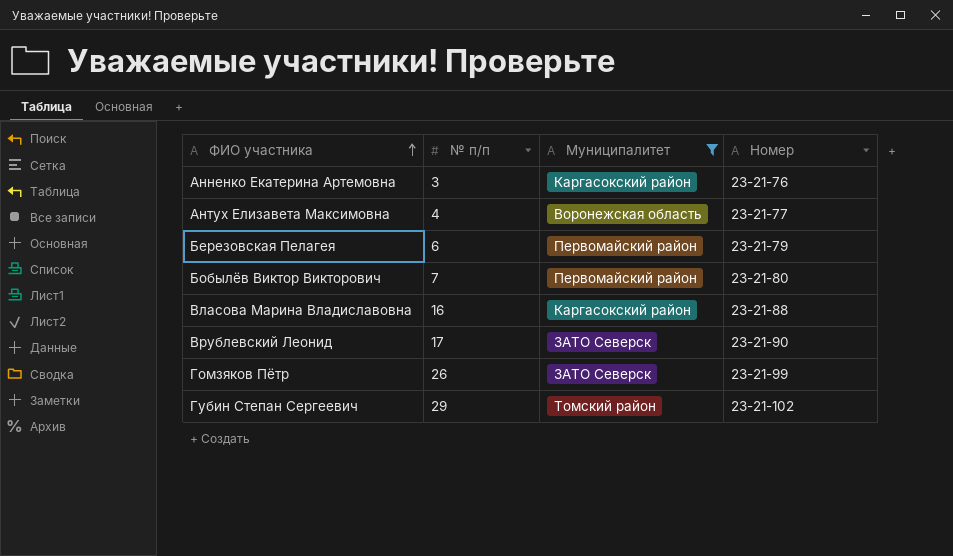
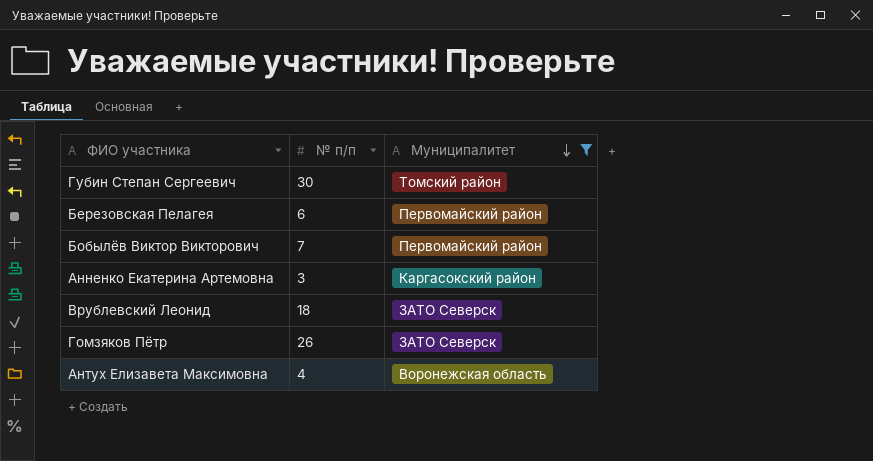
row order: ФИО участника ascending -> Муниципалитет descending
column Номер | position: 4 -> none
row Власова Марина Владиславовна: 16 | Каргасокский район | 23-21-88 -> none
Губин Степан Сергеевич | № п/п: 29 -> 30
Врублевский Леонид | № п/п: 17 -> 18

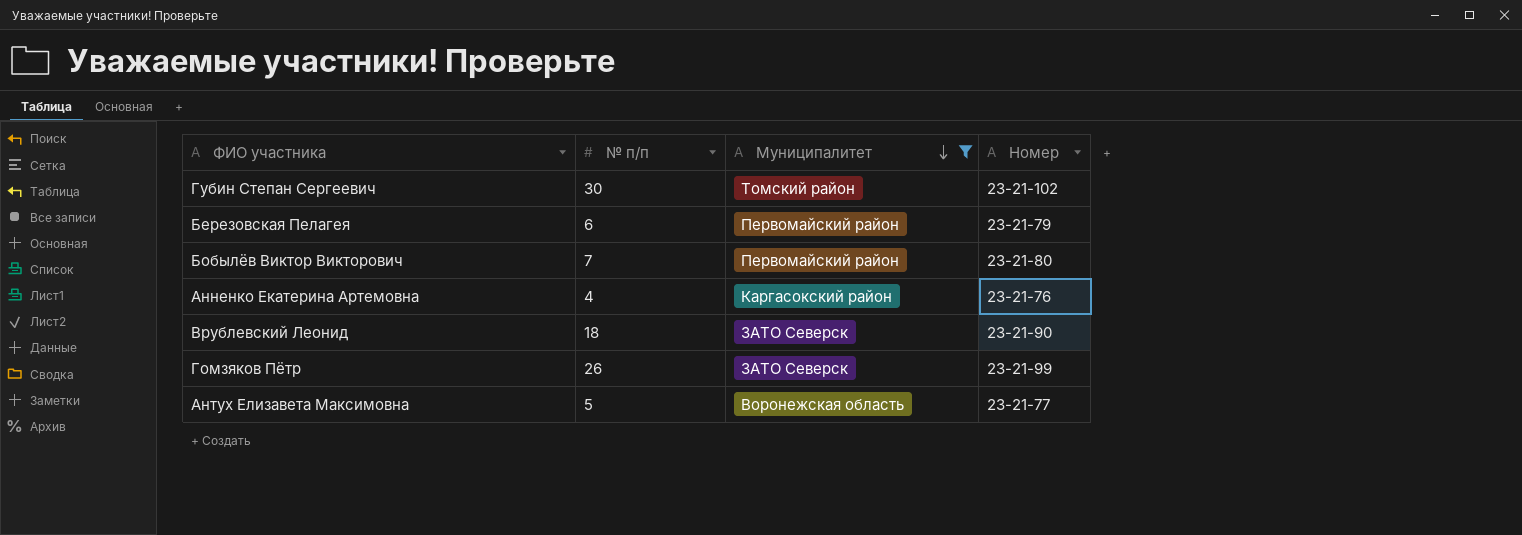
column Номер | position: none -> 4
Анненко Екатерина Артемовна | № п/п: 3 -> 4
Антух Елизавета Максимовна | № п/п: 4 -> 5

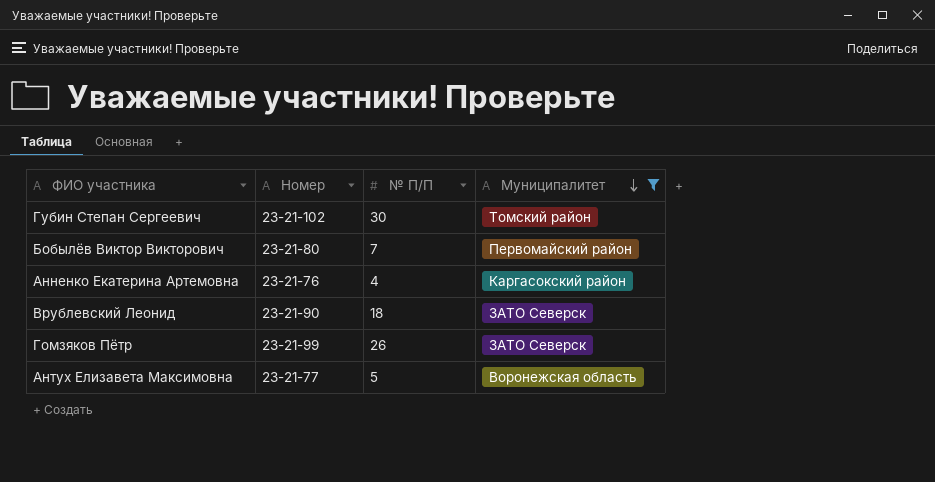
column Номер | position: 4 -> 2
column name: № п/п -> № П/П
row Березовская Пелагея: 6 | Первомайский район | 23-21-79 -> none

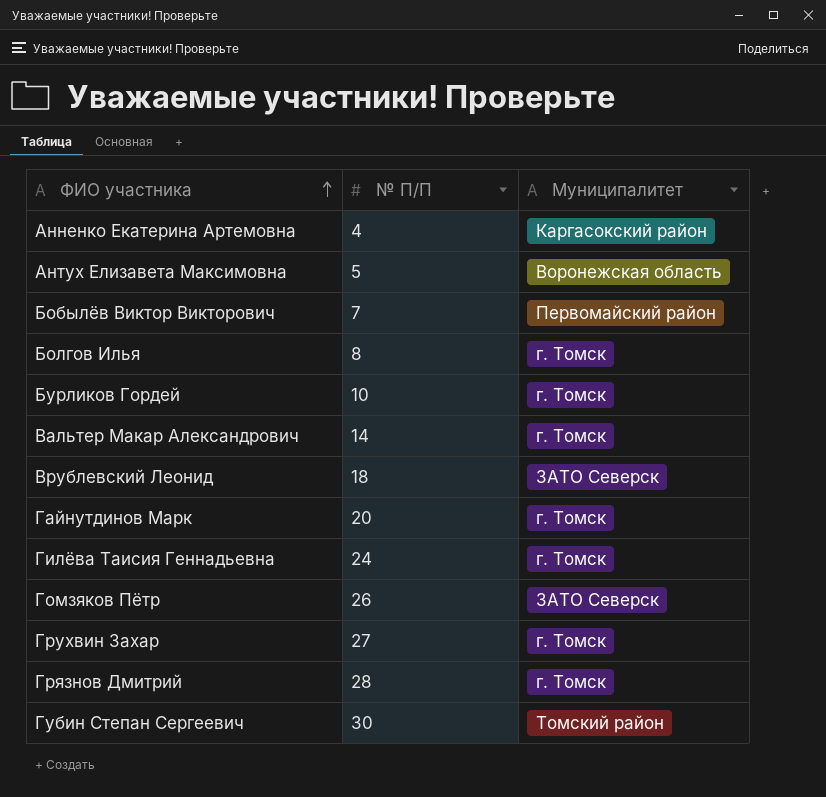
filter: Муниципалитет != г. Томск -> none
row order: Муниципалитет descending -> ФИО участника ascending
column Номер | position: 2 -> none

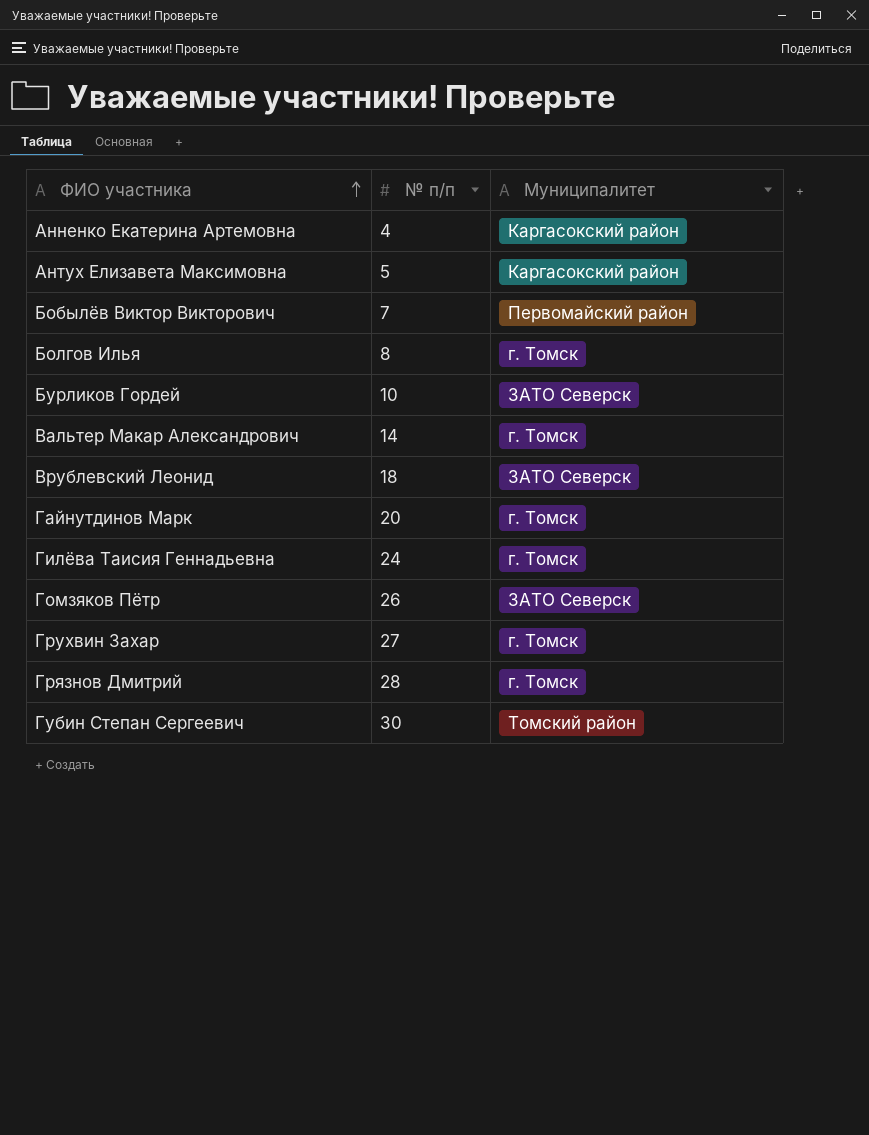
column name: № П/П -> № п/п
Антух Елизавета Максимовна | Муниципалитет: Воронежская область -> Каргасокский район
Бурликов Гордей | Муниципалитет: г. Томск -> ЗАТО Северск

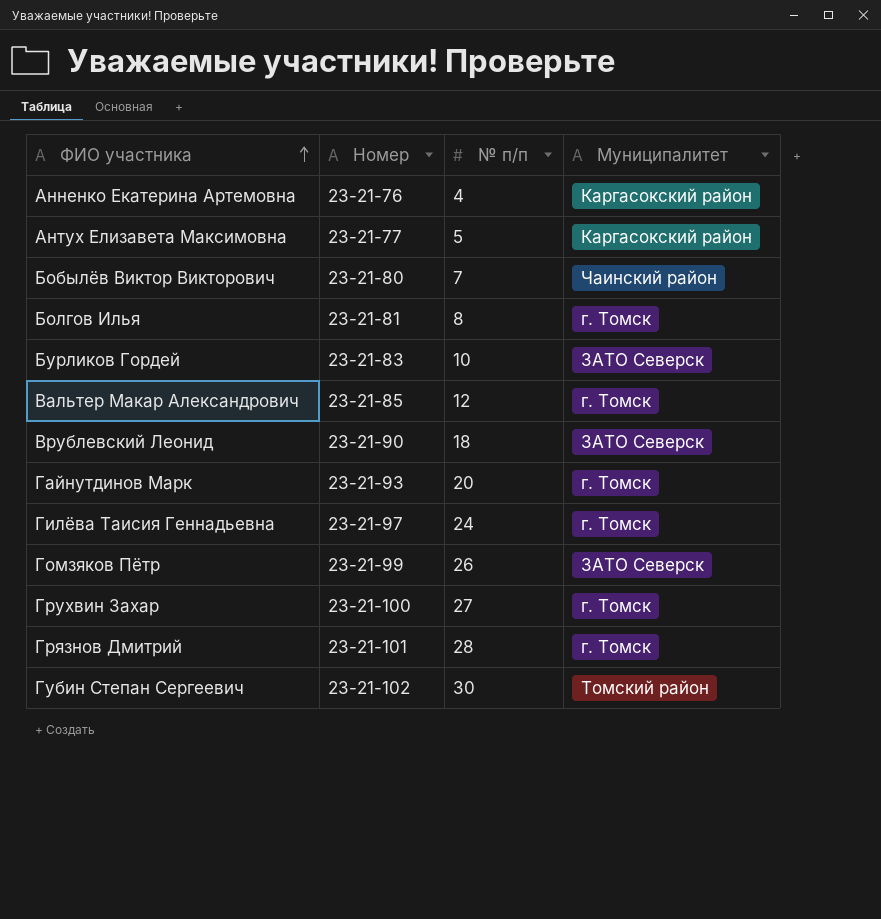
column Номер | position: none -> 2
Бобылёв Виктор Викторович | Муниципалитет: Первомайский район -> Чаинский район
Вальтер Макар Александрович | № п/п: 14 -> 12

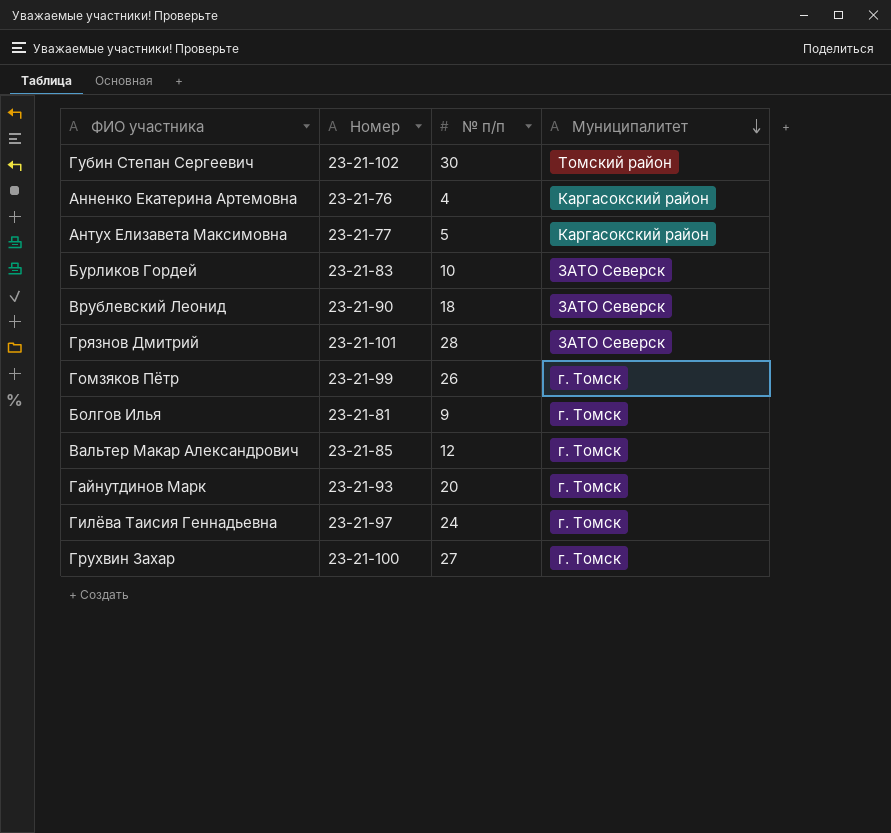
row order: ФИО участника ascending -> Муниципалитет descending
row Бобылёв Виктор Викторович: 23-21-80 | 7 | Чаинский район -> none
Грязнов Дмитрий | Муниципалитет: г. Томск -> ЗАТО Северск
Гомзяков Пётр | Муниципалитет: ЗАТО Северск -> г. Томск
Болгов Илья | № п/п: 8 -> 9

